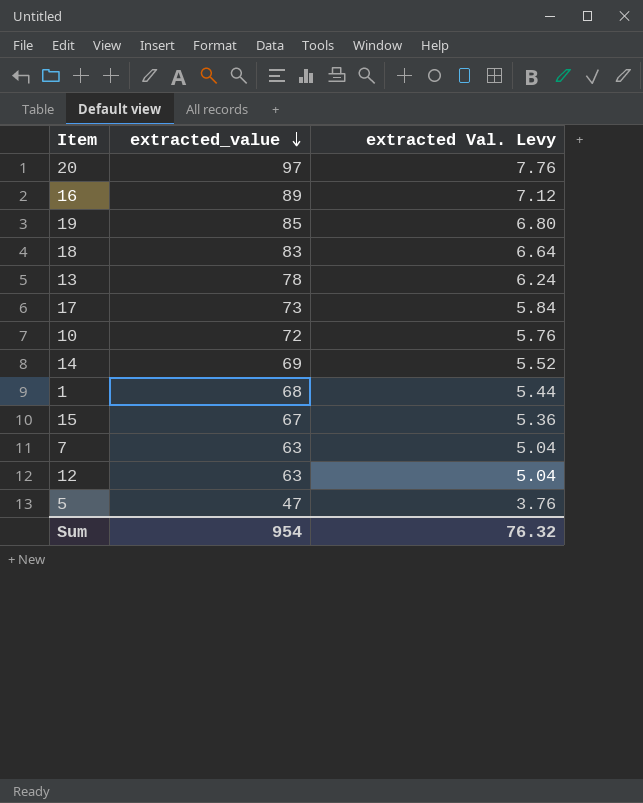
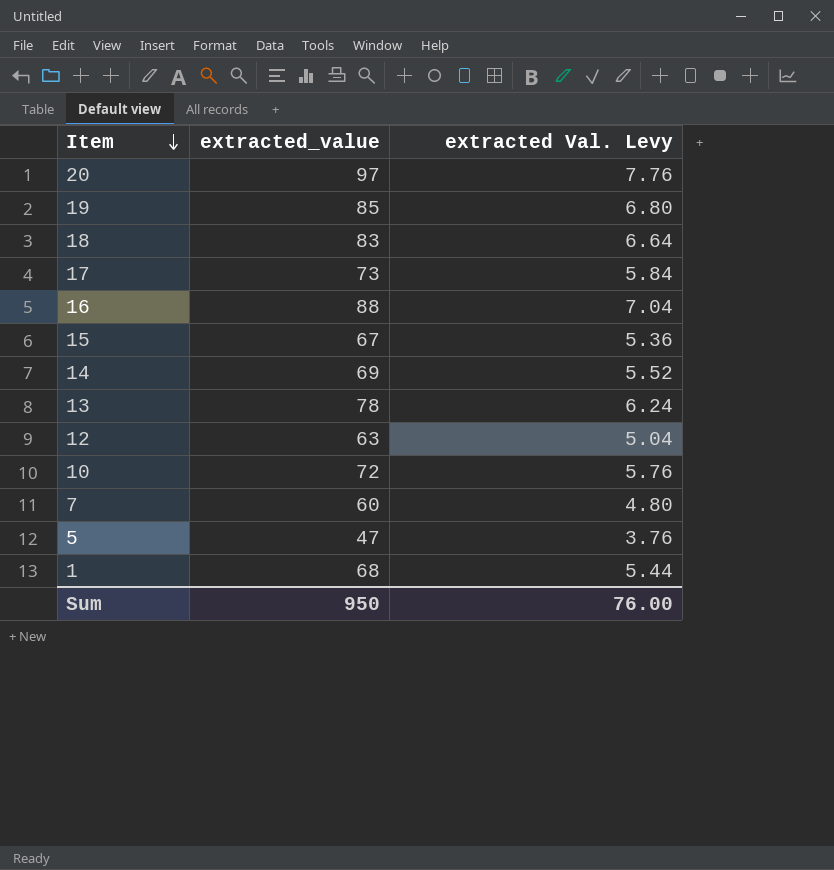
row order: extracted_value descending -> Item descending
16 | extracted_value: 89 -> 88
16 | extracted Val. Levy: 7.12 -> 7.04
7 | extracted_value: 63 -> 60
7 | extracted Val. Levy: 5.04 -> 4.80
Sum | extracted_value: 954 -> 950
Sum | extracted Val. Levy: 76.32 -> 76.00

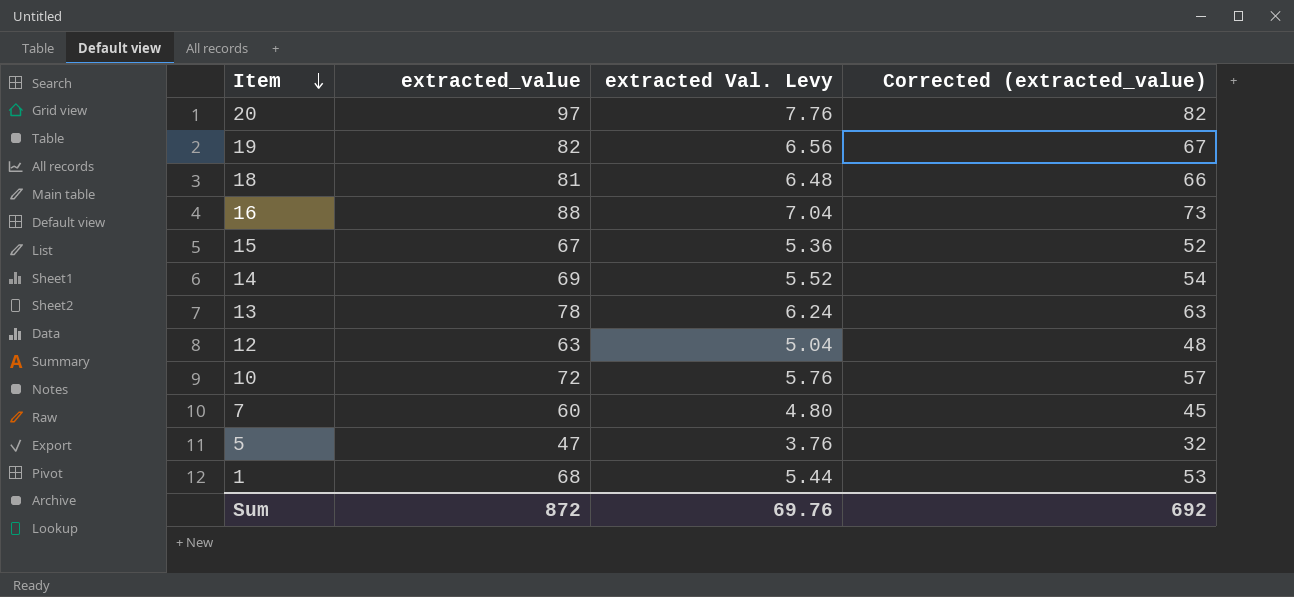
column Corrected (extracted_value) | formula: none -> [extracted_value] - 15
row 17: 73 | 5.84 -> none
19 | extracted_value: 85 -> 82
19 | extracted Val. Levy: 6.80 -> 6.56
18 | extracted_value: 83 -> 81
18 | extracted Val. Levy: 6.64 -> 6.48
Sum | extracted_value: 950 -> 872
Sum | extracted Val. Levy: 76.00 -> 69.76

